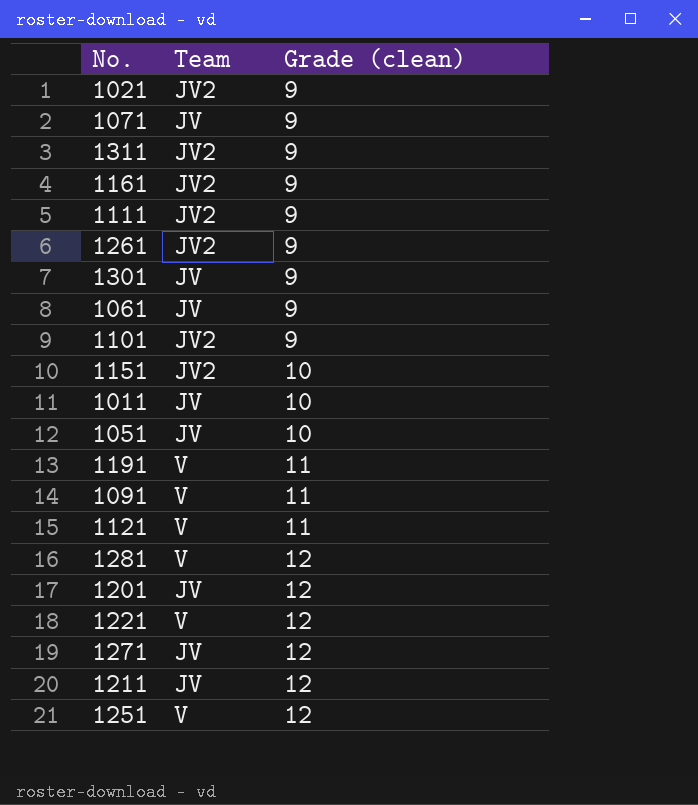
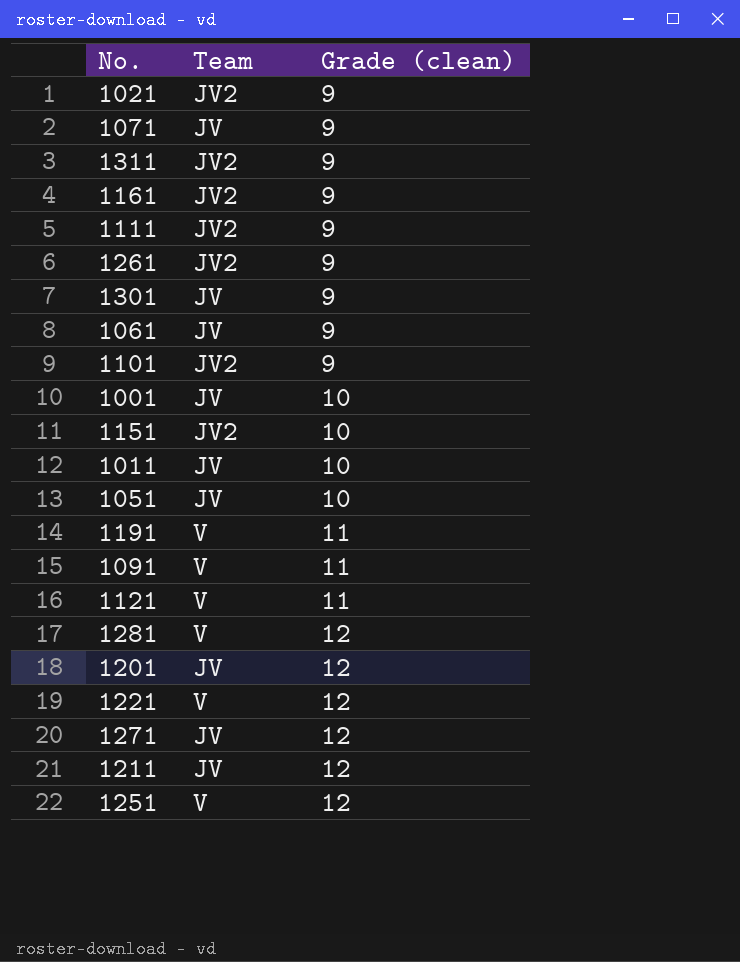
row 1001: none -> JV | 10

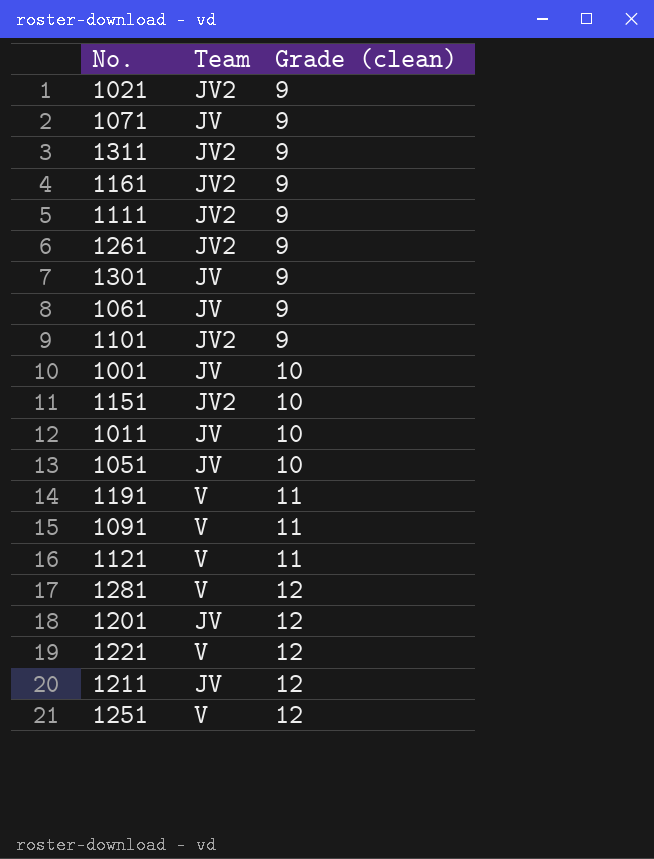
row 1271: JV | 12 -> none

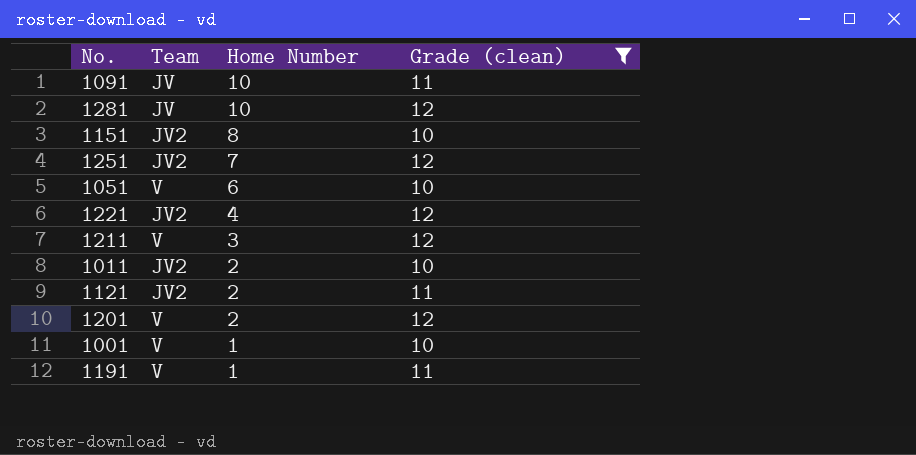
filter: none -> Grade (clean) != 9
row order: Grade (clean) ascending -> Home Number descending
column Home Number | position: none -> 3
1091 | Team: V -> JV
1281 | Team: V -> JV
1251 | Team: V -> JV2
1051 | Team: JV -> V
1221 | Team: V -> JV2
1211 | Team: JV -> V
1011 | Team: JV -> JV2
1121 | Team: V -> JV2
1201 | Team: JV -> V
1001 | Team: JV -> V

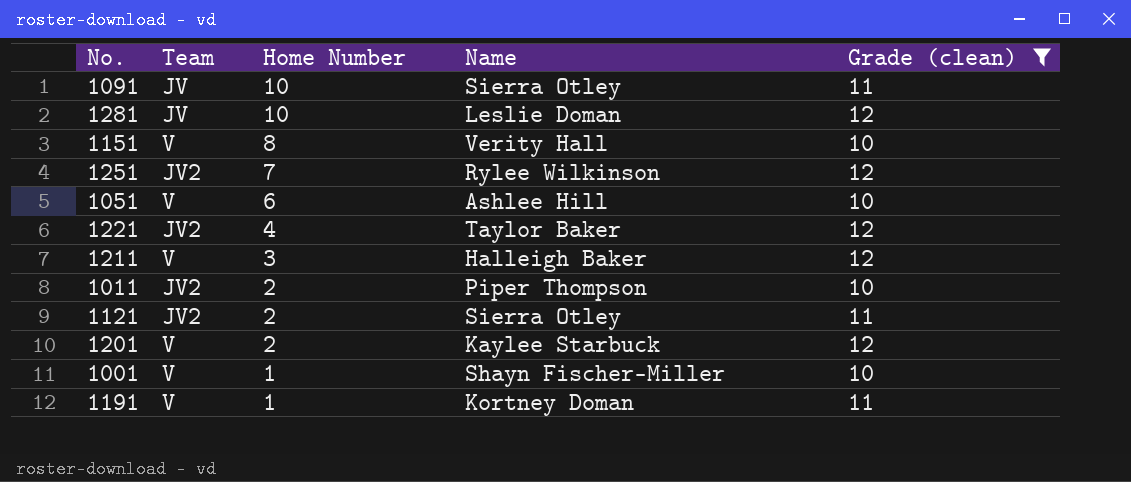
column Name | position: none -> 4
1151 | Team: JV2 -> V

